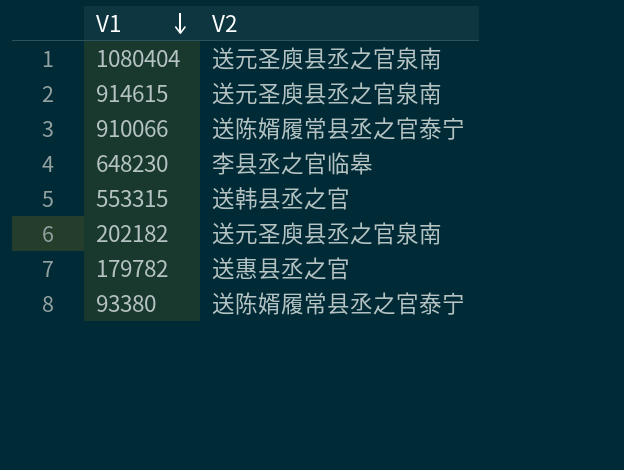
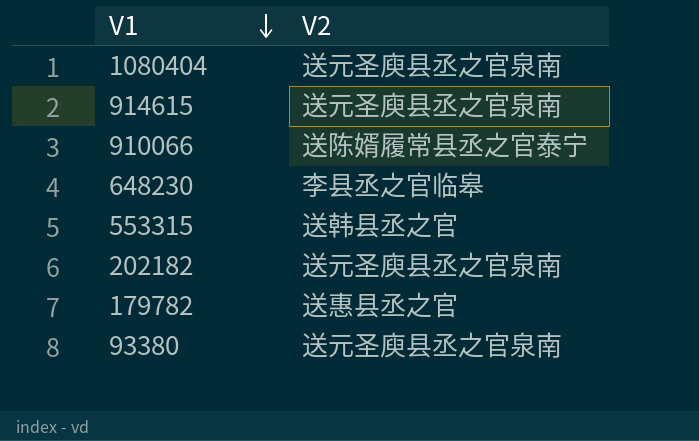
93380 | V2: 送陈婿履常县丞之官泰宁 -> 送元圣庾县丞之官泉南

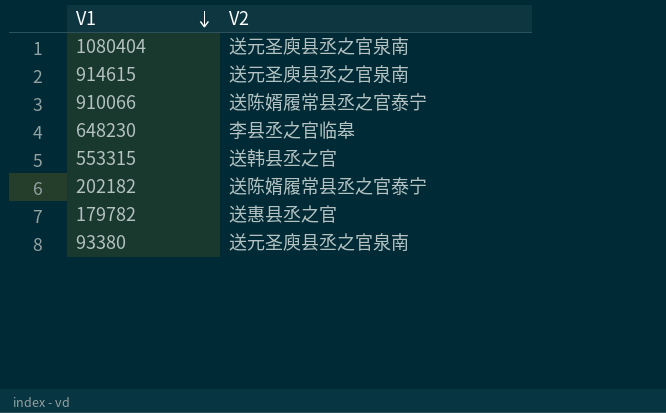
202182 | V2: 送元圣庾县丞之官泉南 -> 送陈婿履常县丞之官泰宁

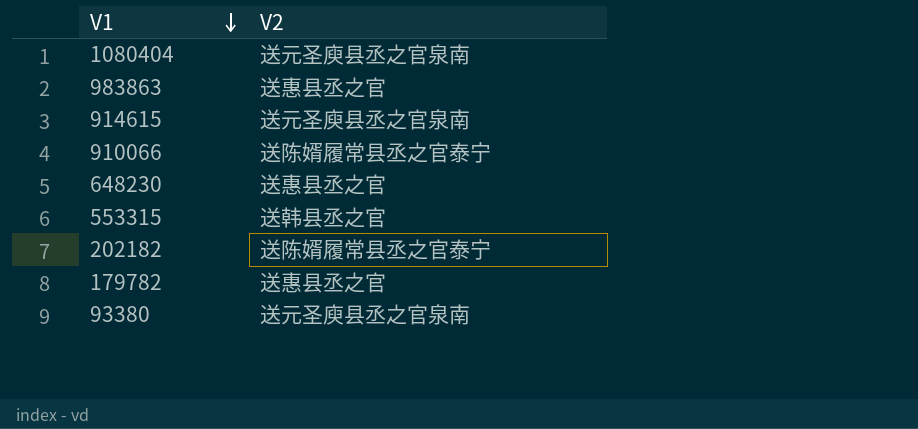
row 983863: none -> 送惠县丞之官
648230 | V2: 李县丞之官临皋 -> 送惠县丞之官

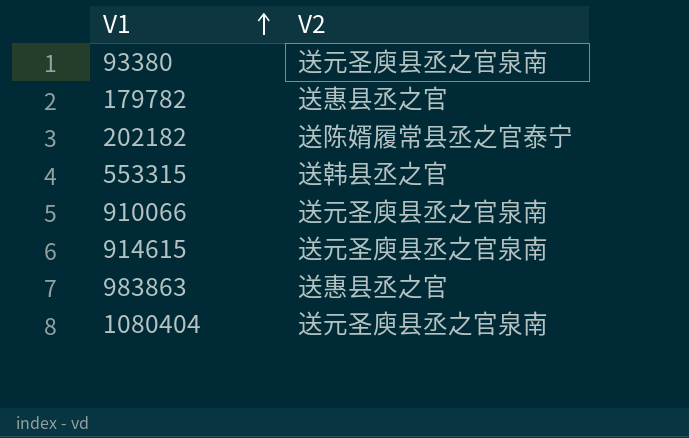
row order: V1 descending -> V1 ascending
row 648230: 送惠县丞之官 -> none
910066 | V2: 送陈婿履常县丞之官泰宁 -> 送元圣庾县丞之官泉南

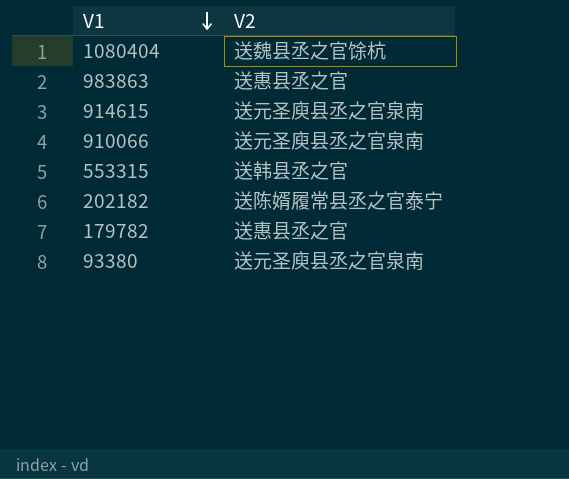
row order: V1 ascending -> V1 descending
1080404 | V2: 送元圣庾县丞之官泉南 -> 送魏县丞之官馀杭

